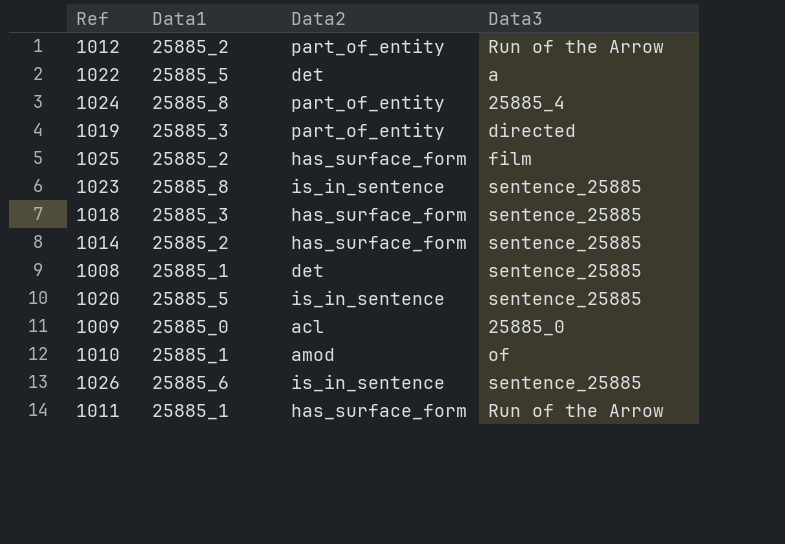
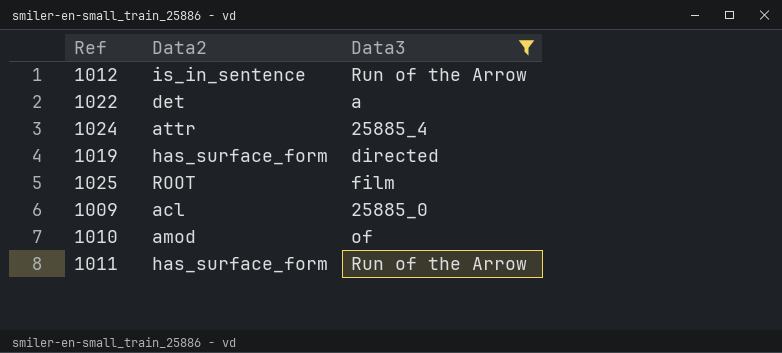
filter: none -> Data3 != sentence_25885
column Data1 | position: 2 -> none
1012 | Data2: part_of_entity -> is_in_sentence
1024 | Data2: part_of_entity -> attr
1019 | Data2: part_of_entity -> has_surface_form
1025 | Data2: has_surface_form -> ROOT

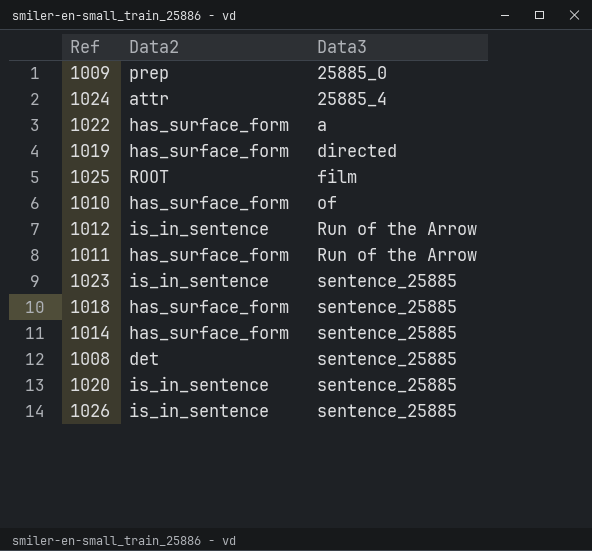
filter: Data3 != sentence_25885 -> none
row order: none -> Data3 ascending
1009 | Data2: acl -> prep
1022 | Data2: det -> has_surface_form
1010 | Data2: amod -> has_surface_form

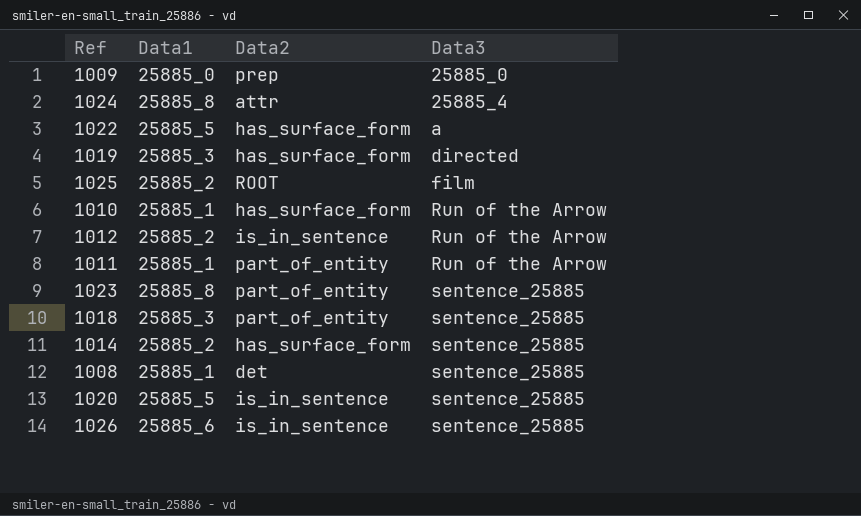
column Data1 | position: none -> 2
1010 | Data3: of -> Run of the Arrow
1011 | Data2: has_surface_form -> part_of_entity
1023 | Data2: is_in_sentence -> part_of_entity
1018 | Data2: has_surface_form -> part_of_entity

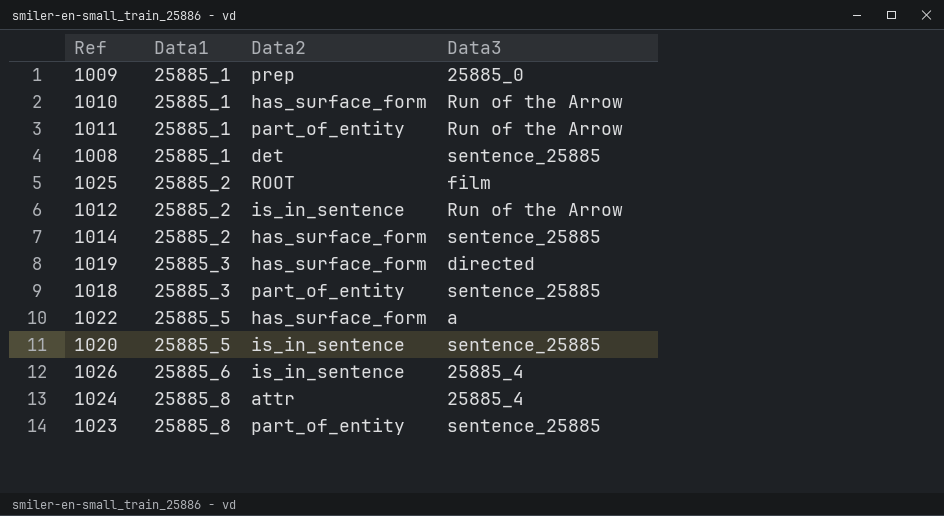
row order: Data3 ascending -> Data1 ascending
1009 | Data1: 25885_0 -> 25885_1
1026 | Data3: sentence_25885 -> 25885_4

